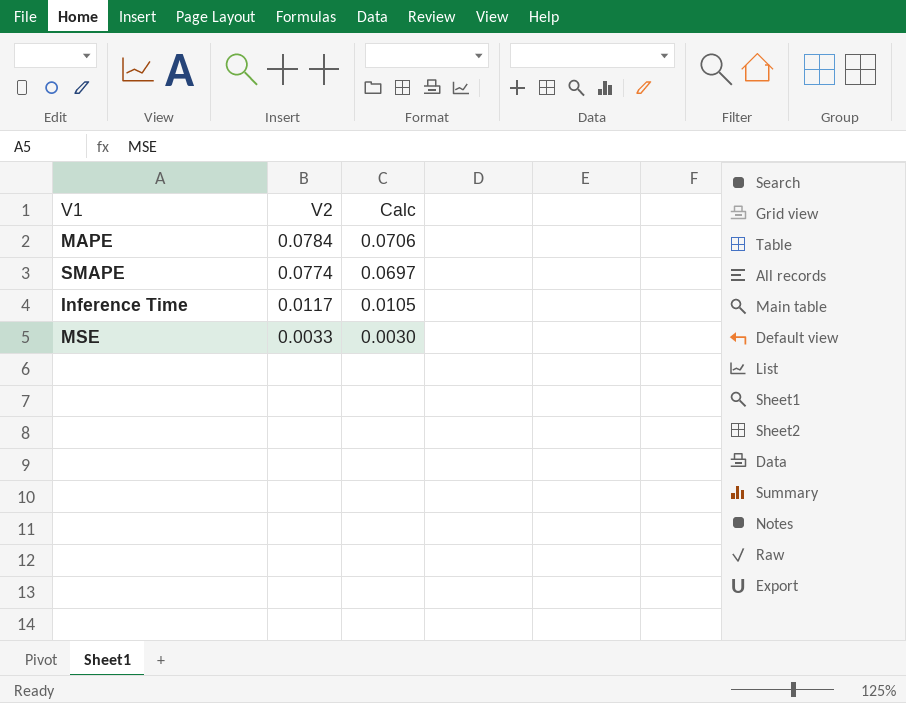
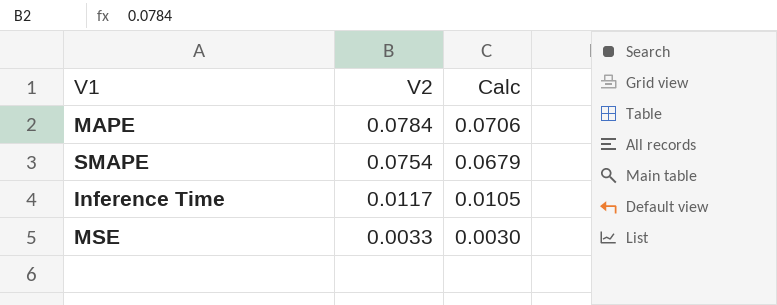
SMAPE | V2: 0.0774 -> 0.0754
SMAPE | Calc: 0.0697 -> 0.0679

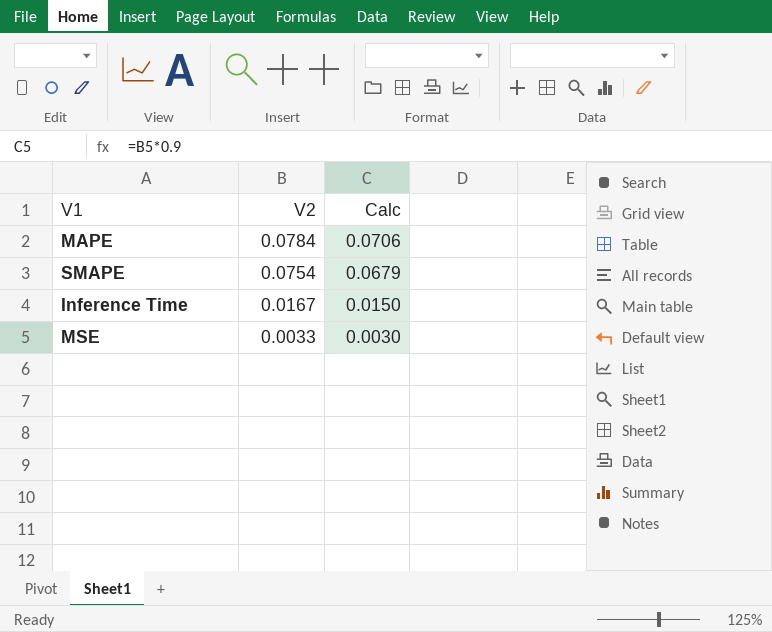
Inference Time | V2: 0.0117 -> 0.0167
Inference Time | Calc: 0.0105 -> 0.0150

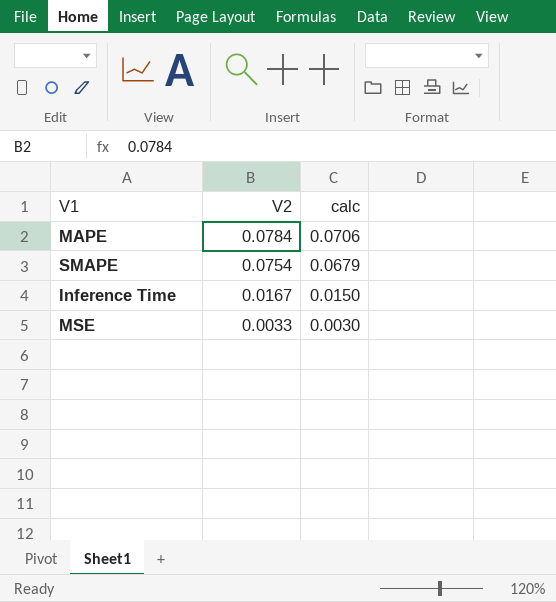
column name: Calc -> calc

